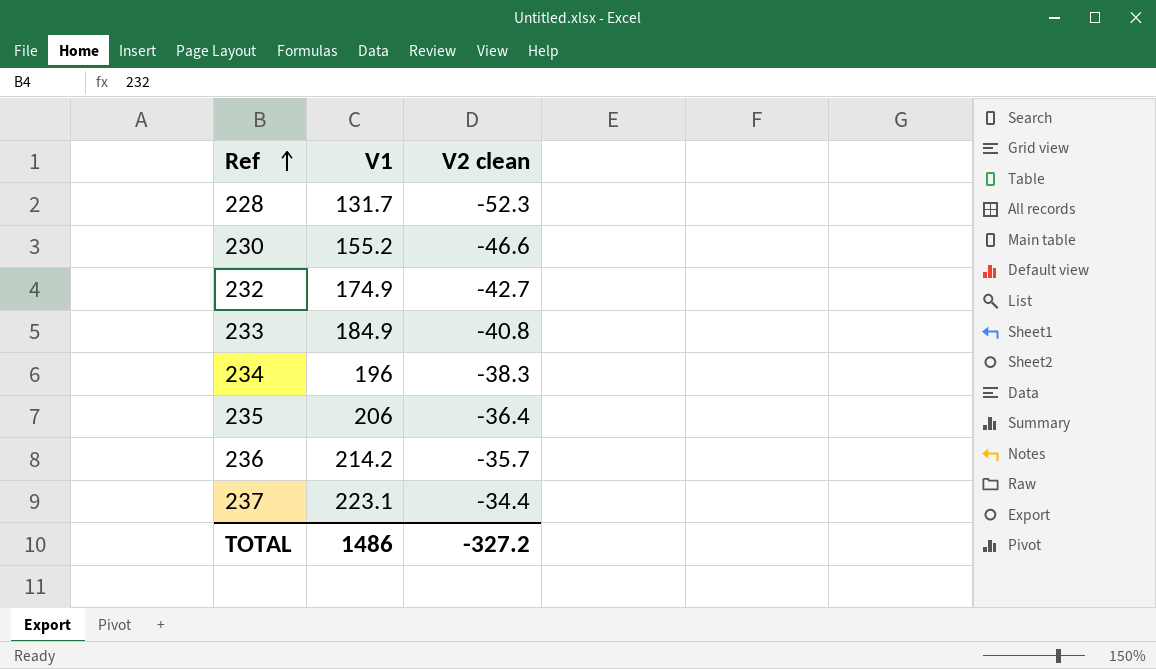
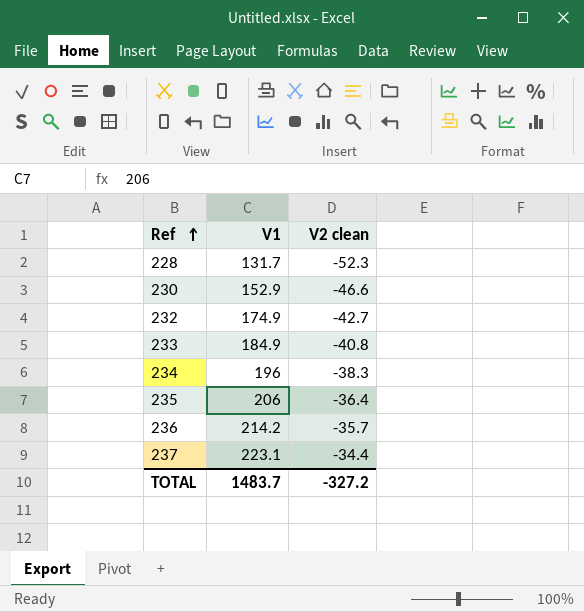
230 | V1: 155.2 -> 152.9
TOTAL | V1: 1486 -> 1483.7

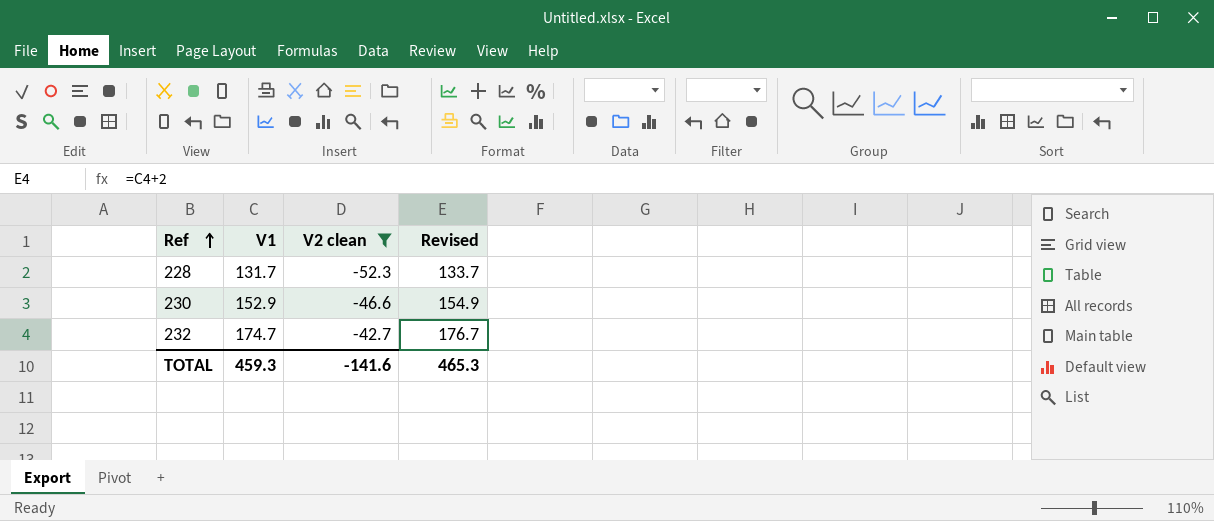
filter: none -> V2 clean <= -42.7
column Revised | formula: none -> [V1] + 2
232 | V1: 174.9 -> 174.7
TOTAL | V1: 1483.7 -> 459.3
TOTAL | V2 clean: -327.2 -> -141.6

